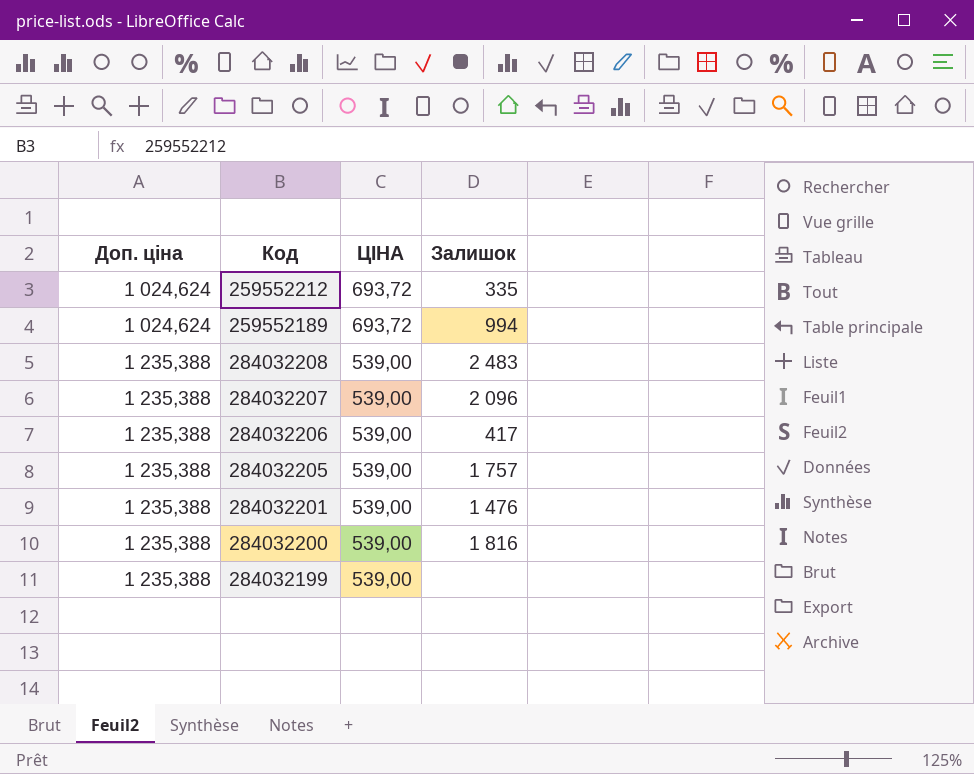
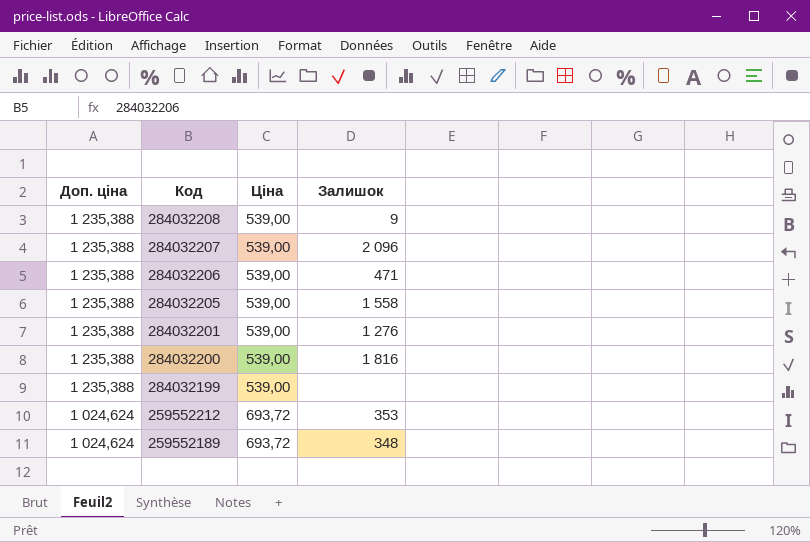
row order: Доп. ціна ascending -> Доп. ціна descending
column name: ЦІНА -> Ціна
284032208 | Залишок: 2 483 -> 9
284032206 | Залишок: 417 -> 471
284032205 | Залишок: 1 757 -> 1 558
284032201 | Залишок: 1 476 -> 1 276
259552212 | Залишок: 335 -> 353
259552189 | Залишок: 994 -> 348

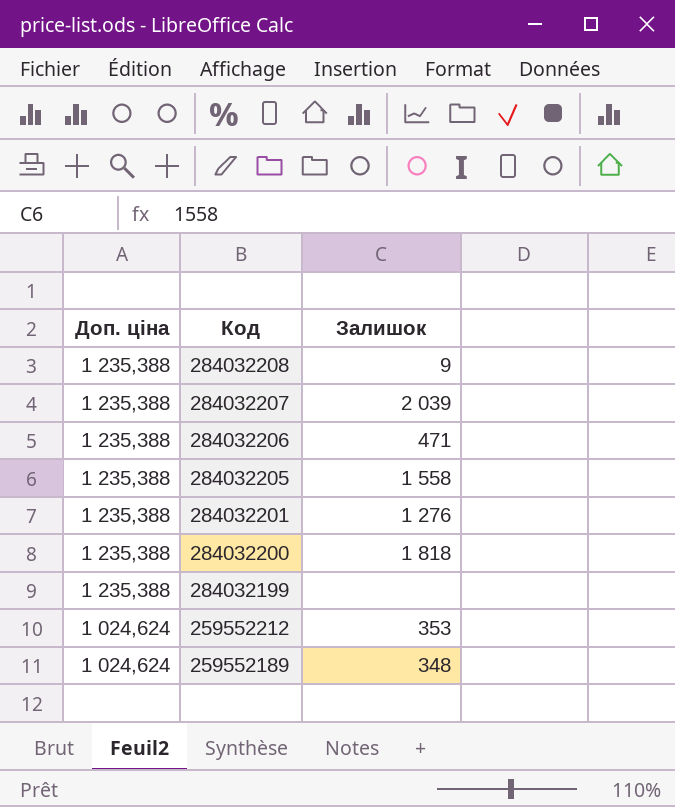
column Ціна | position: 3 -> none
284032207 | Залишок: 2 096 -> 2 039
284032200 | Залишок: 1 816 -> 1 818

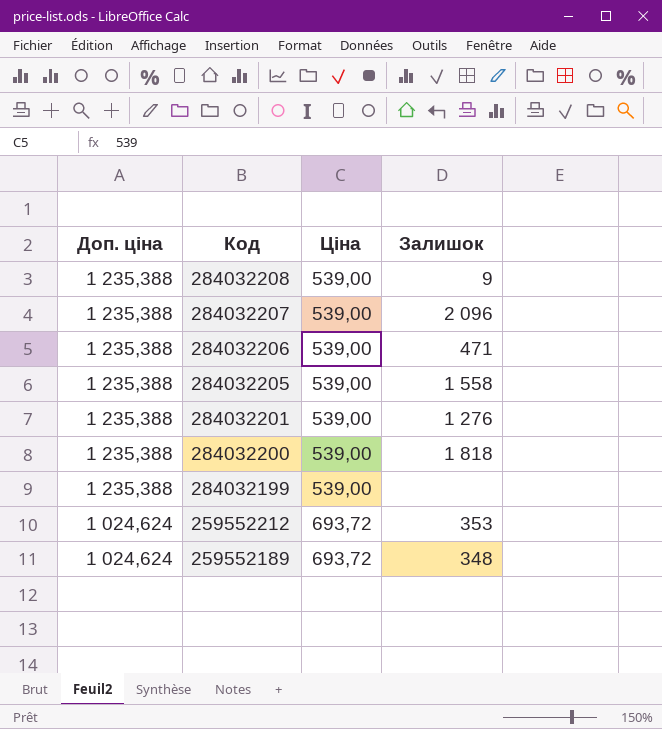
column Ціна | position: none -> 3
284032207 | Залишок: 2 039 -> 2 096

